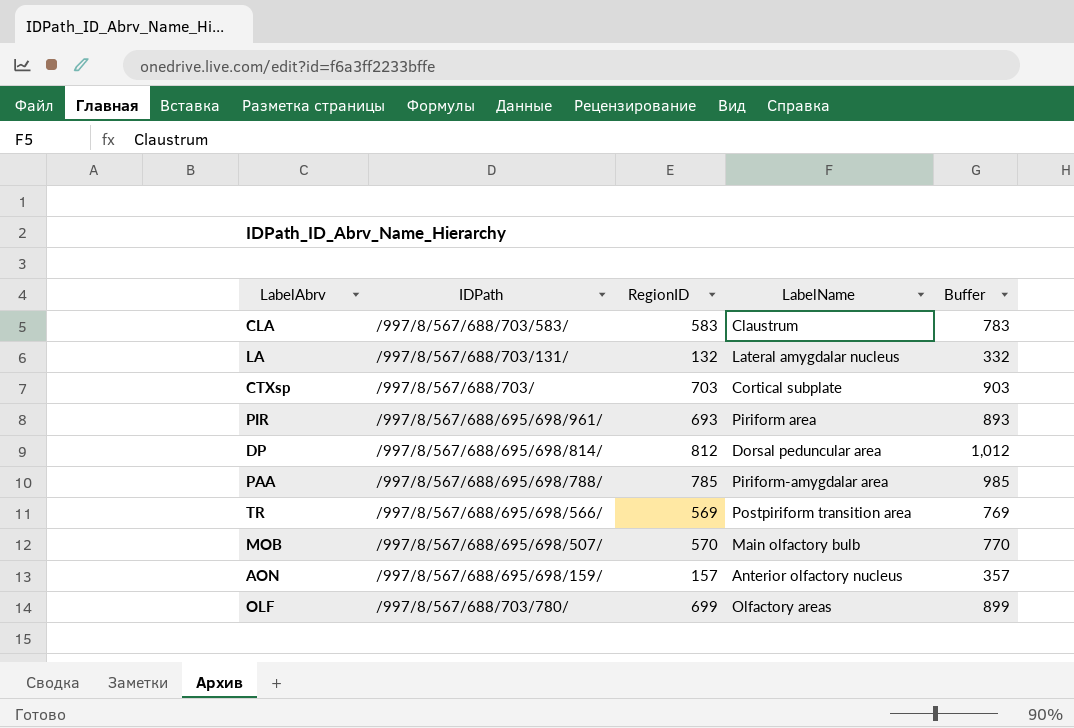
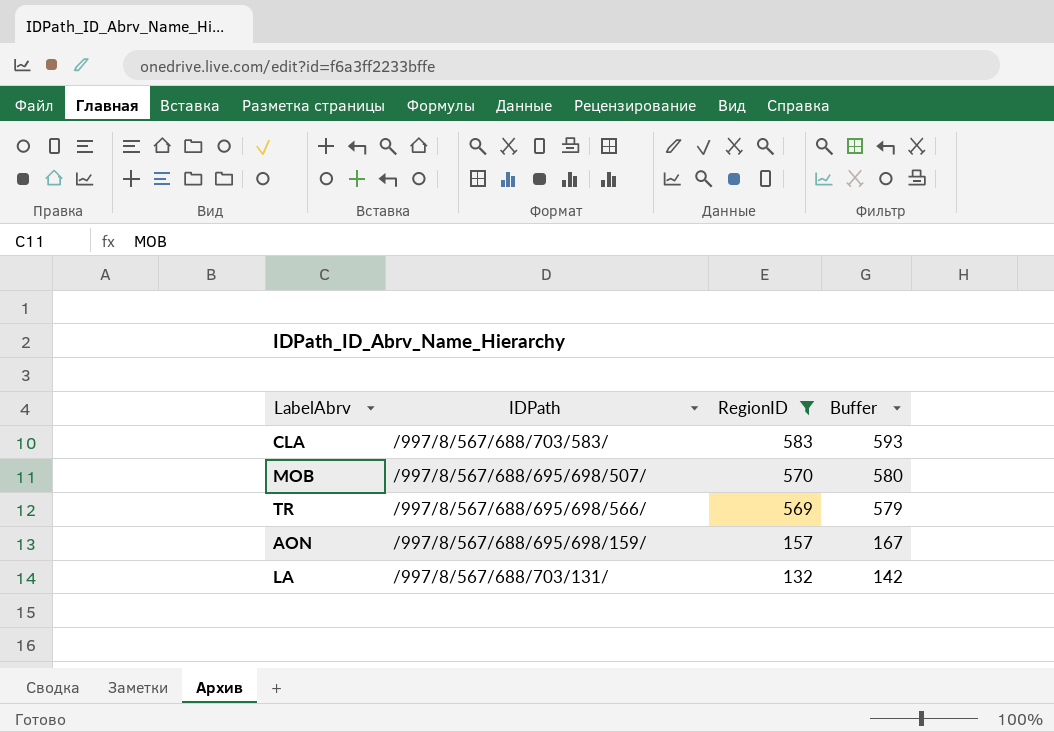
filter: none -> RegionID <= 583
row order: none -> RegionID descending
column LabelName | position: 4 -> none
column Buffer | formula: [RegionID] + 200 -> [RegionID] + 10

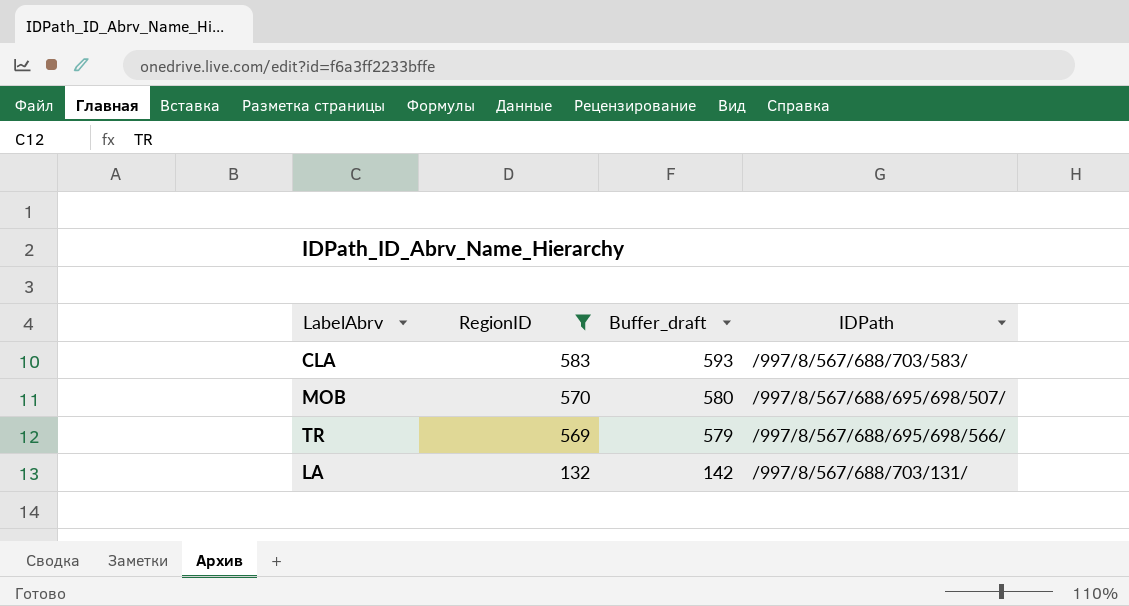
column name: Buffer -> Buffer_draft
column IDPath | position: 2 -> 4
row AON: /997/8/567/688/695/698/159/ | 157 | 167 -> none

